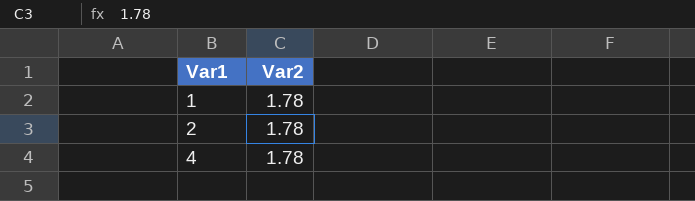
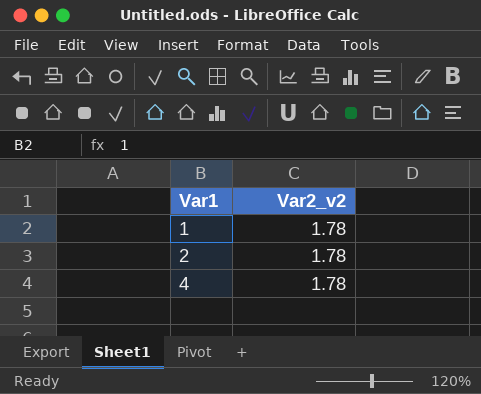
column name: Var2 -> Var2_v2

